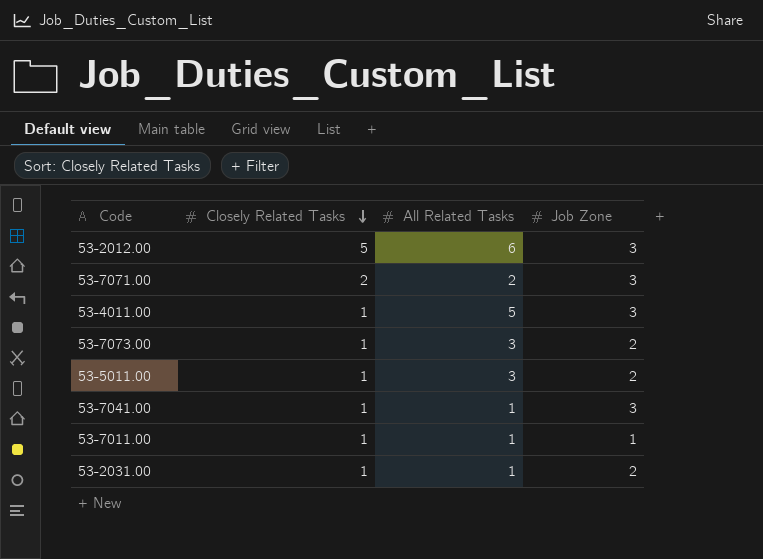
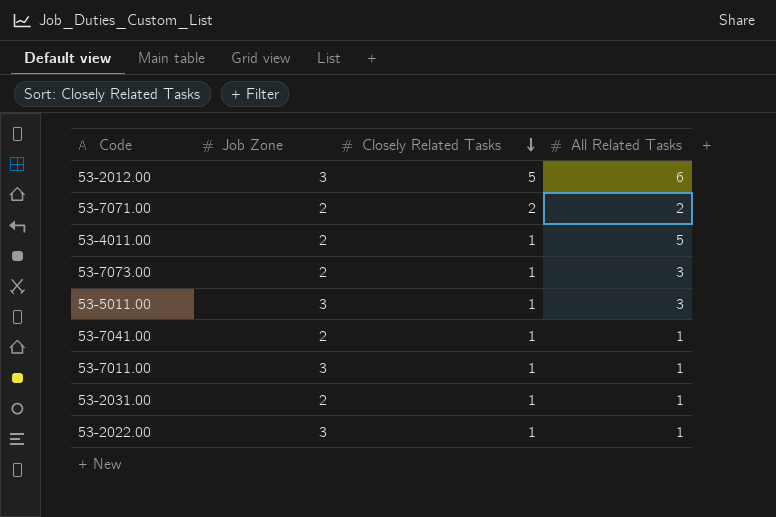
column Job Zone | position: 4 -> 2
53-7071.00 | Job Zone: 3 -> 2
53-4011.00 | Job Zone: 3 -> 2
53-5011.00 | Job Zone: 2 -> 3
53-7041.00 | Job Zone: 3 -> 2
53-7011.00 | Job Zone: 1 -> 3
row 53-2022.00: none -> 3 | 1 | 1

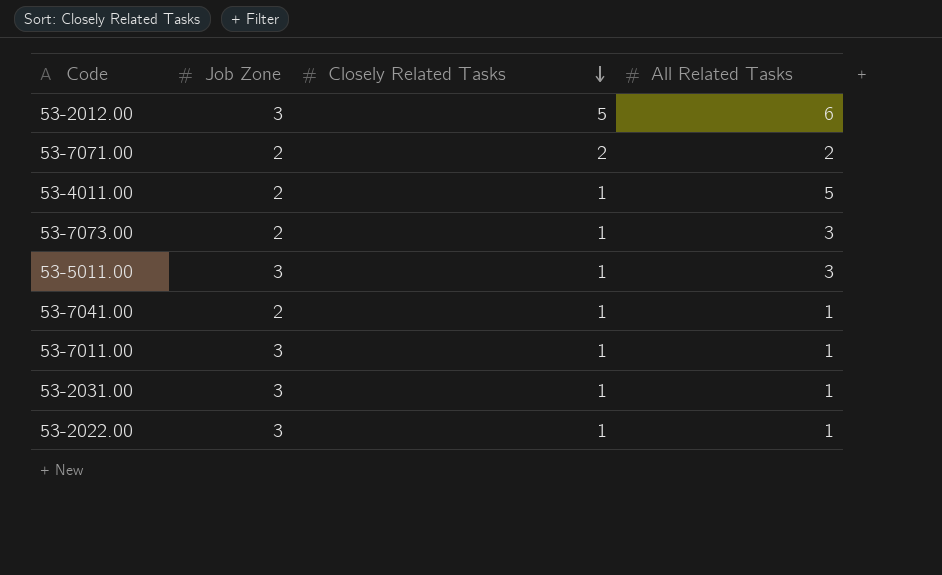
53-2031.00 | Job Zone: 2 -> 3

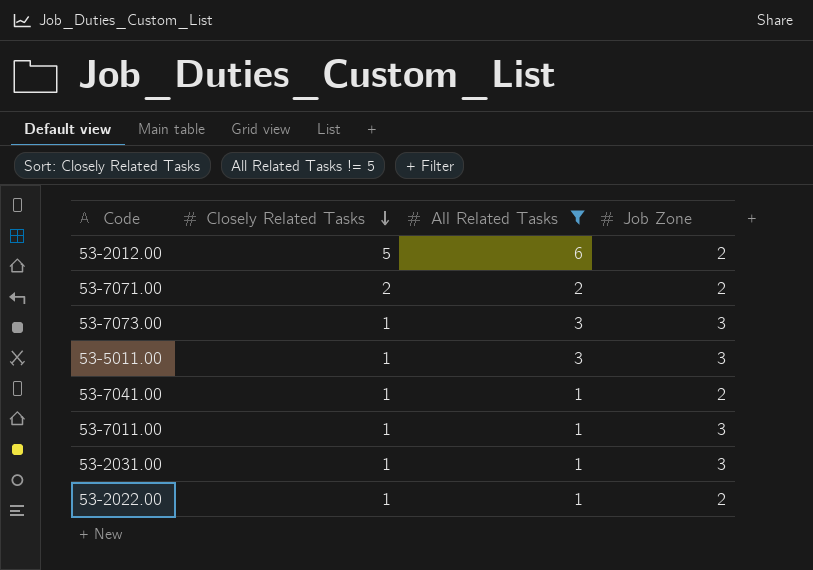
filter: none -> All Related Tasks != 5
column Job Zone | position: 2 -> 4
53-2012.00 | Job Zone: 3 -> 2
53-7073.00 | Job Zone: 2 -> 3
53-2022.00 | Job Zone: 3 -> 2

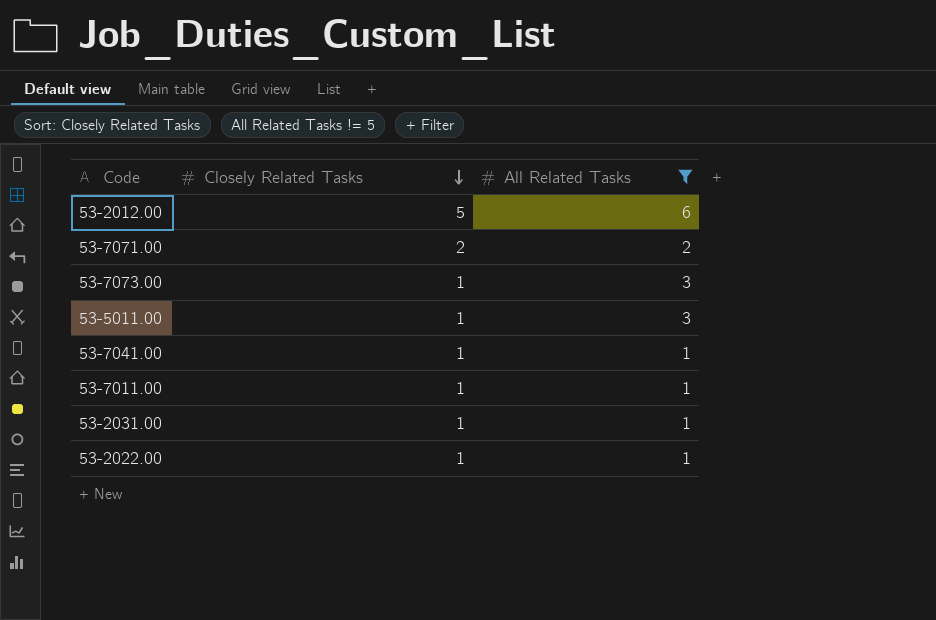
column Job Zone | position: 4 -> none

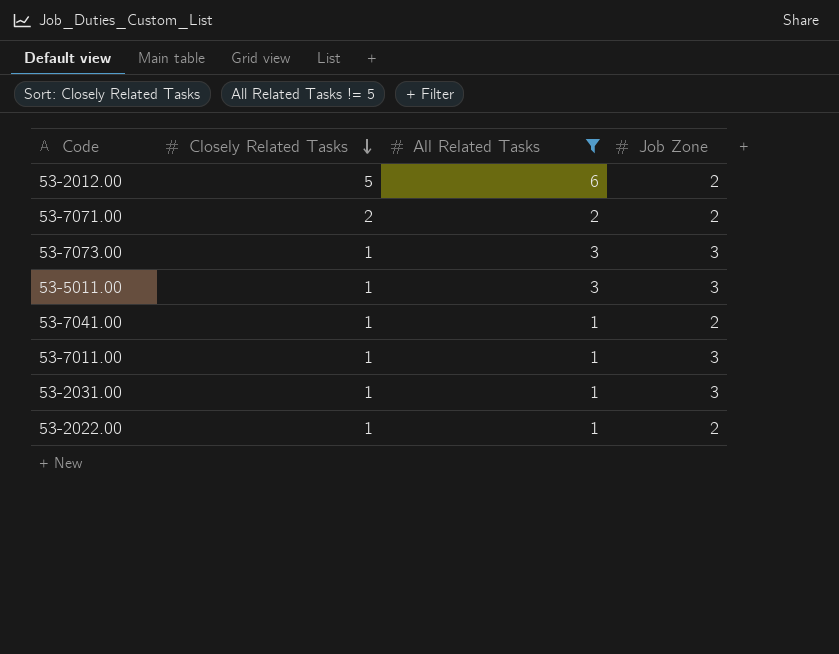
column Job Zone | position: none -> 4

